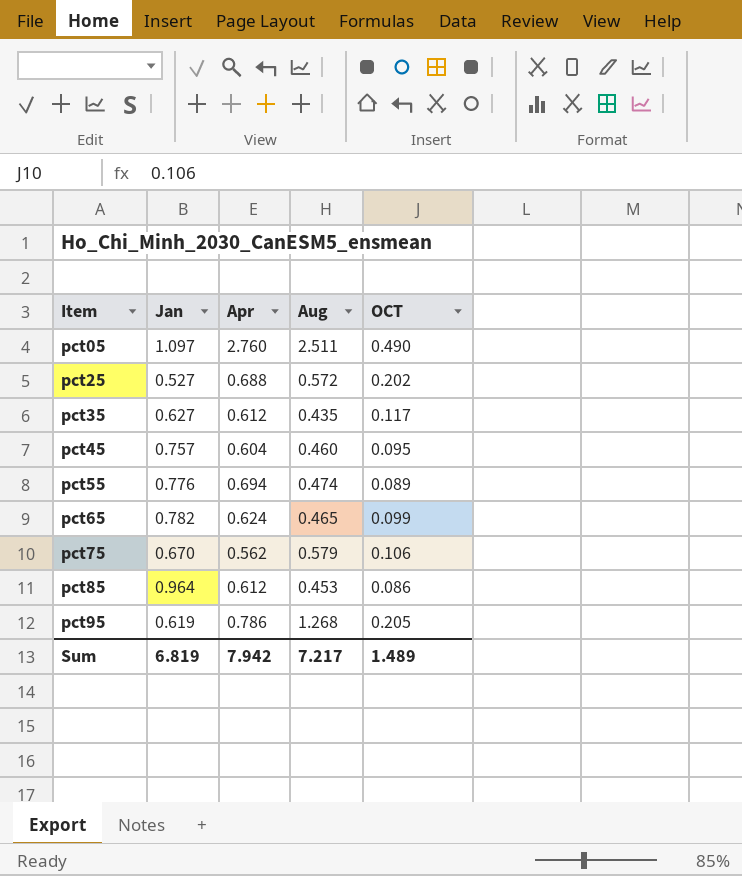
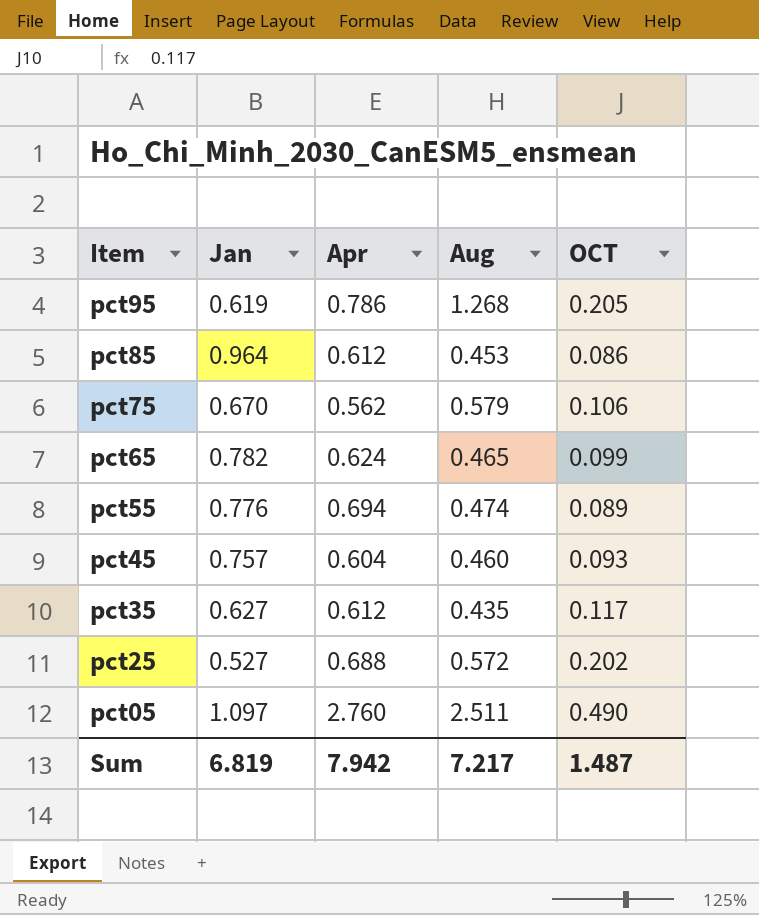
row order: Item ascending -> Item descending
pct45 | OCT: 0.095 -> 0.093
Sum | OCT: 1.489 -> 1.487

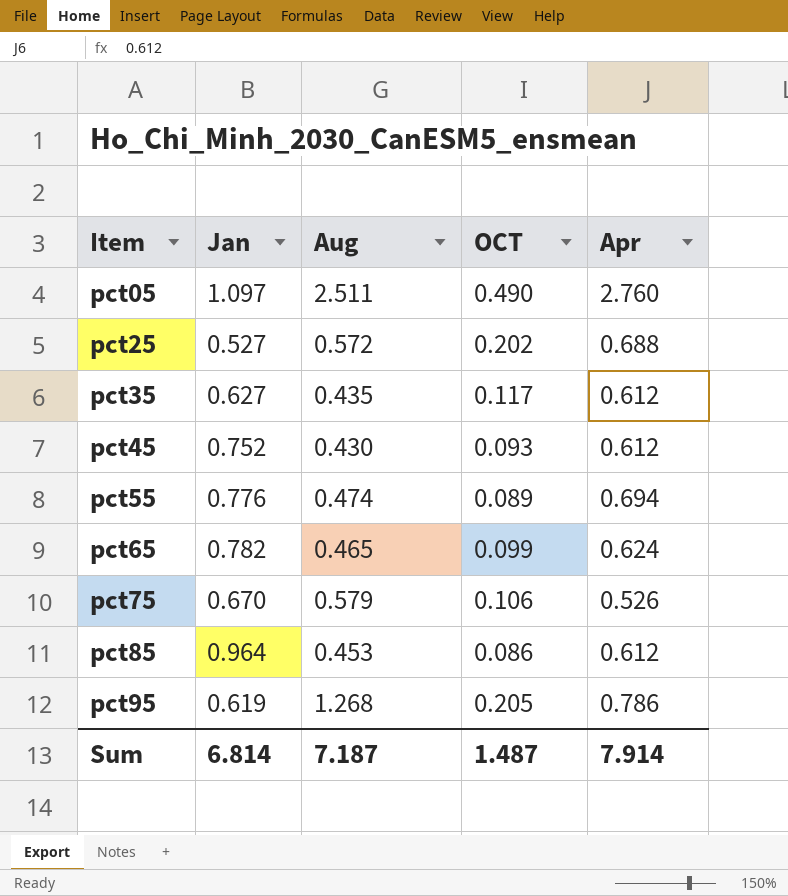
row order: Item descending -> Item ascending
column Apr | position: 3 -> 5
pct45 | Jan: 0.757 -> 0.752
pct45 | Aug: 0.460 -> 0.430
pct45 | Apr: 0.604 -> 0.612
pct75 | Apr: 0.562 -> 0.526
Sum | Jan: 6.819 -> 6.814
Sum | Aug: 7.217 -> 7.187
Sum | Apr: 7.942 -> 7.914

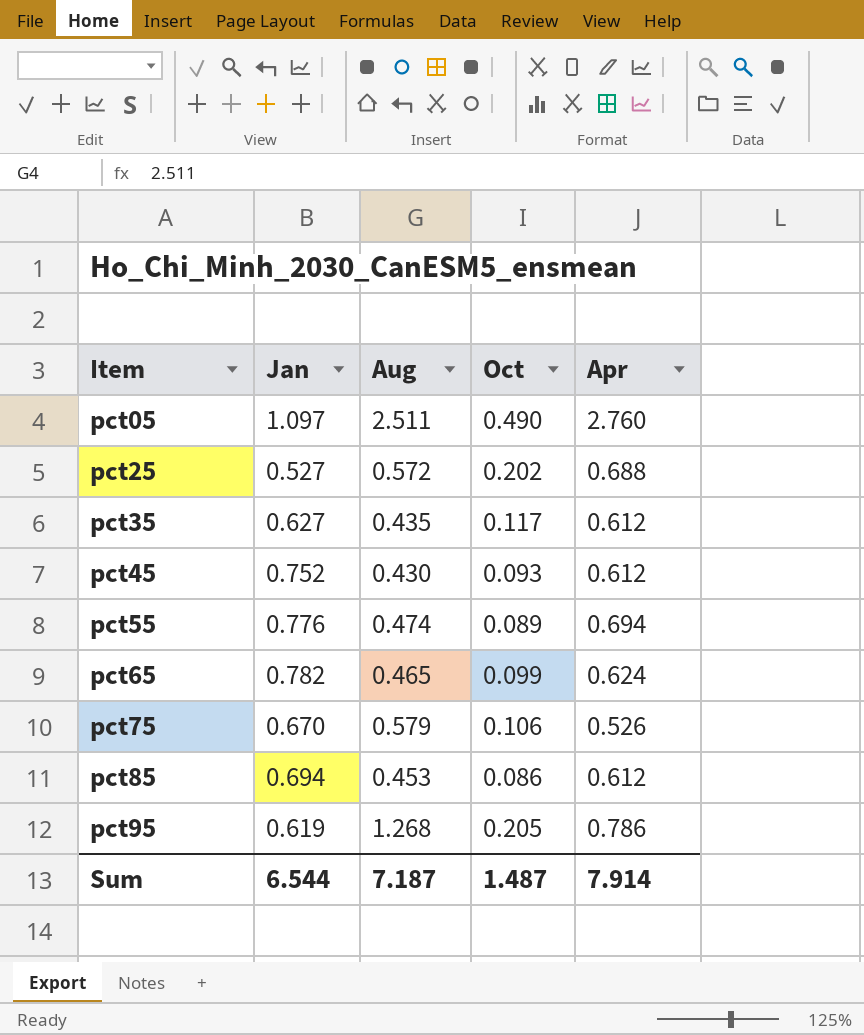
column name: OCT -> Oct
pct85 | Jan: 0.964 -> 0.694
Sum | Jan: 6.814 -> 6.544

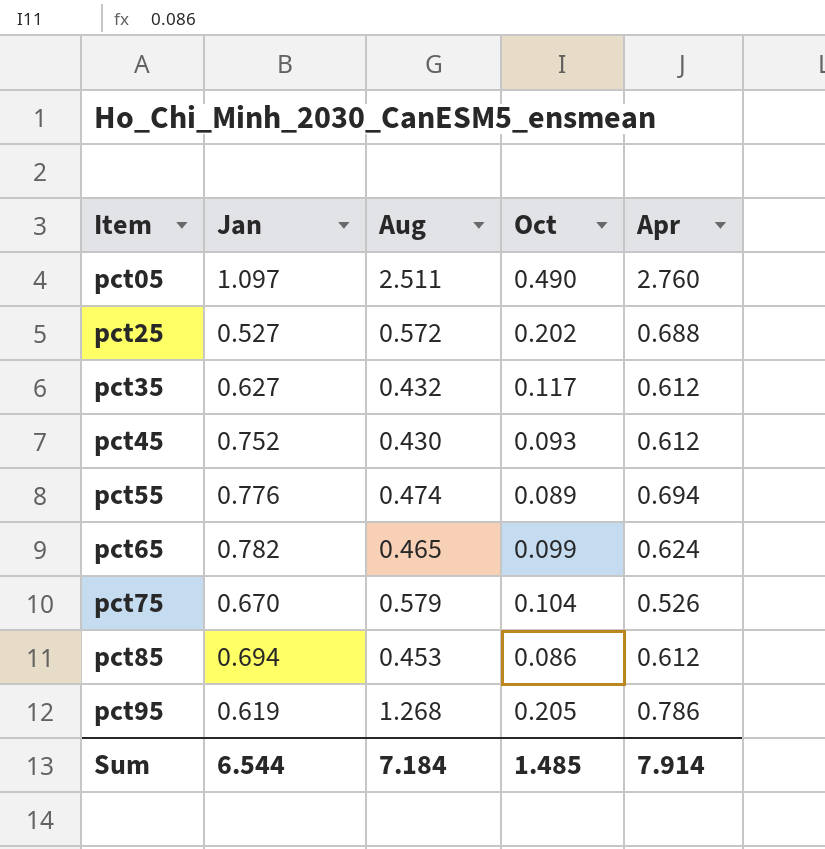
pct35 | Aug: 0.435 -> 0.432
pct75 | Oct: 0.106 -> 0.104
Sum | Aug: 7.187 -> 7.184
Sum | Oct: 1.487 -> 1.485

